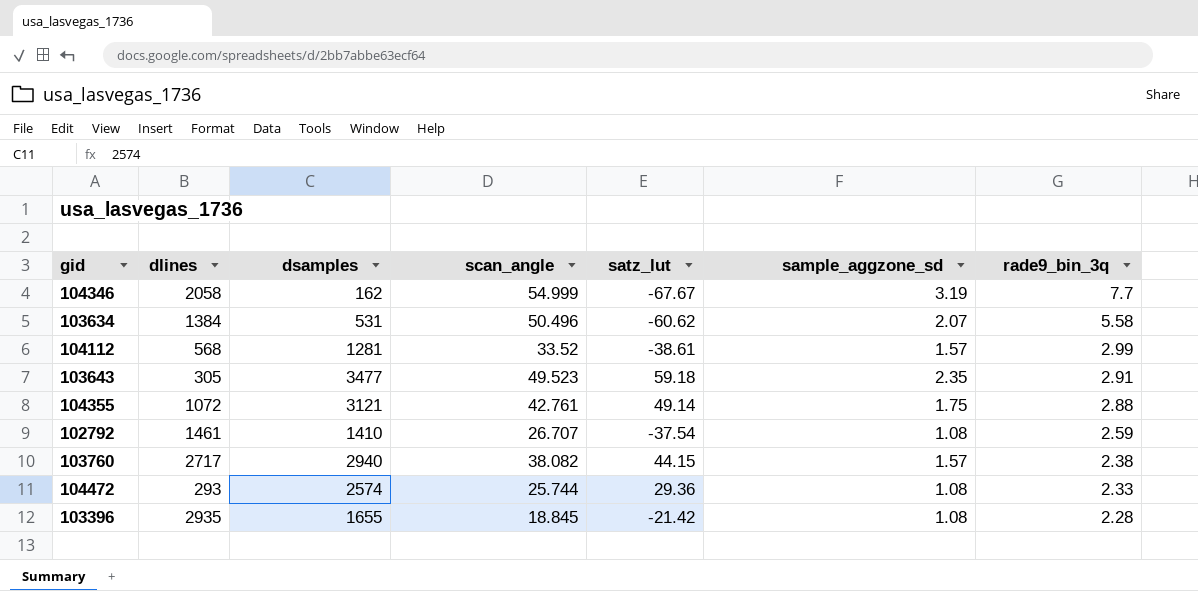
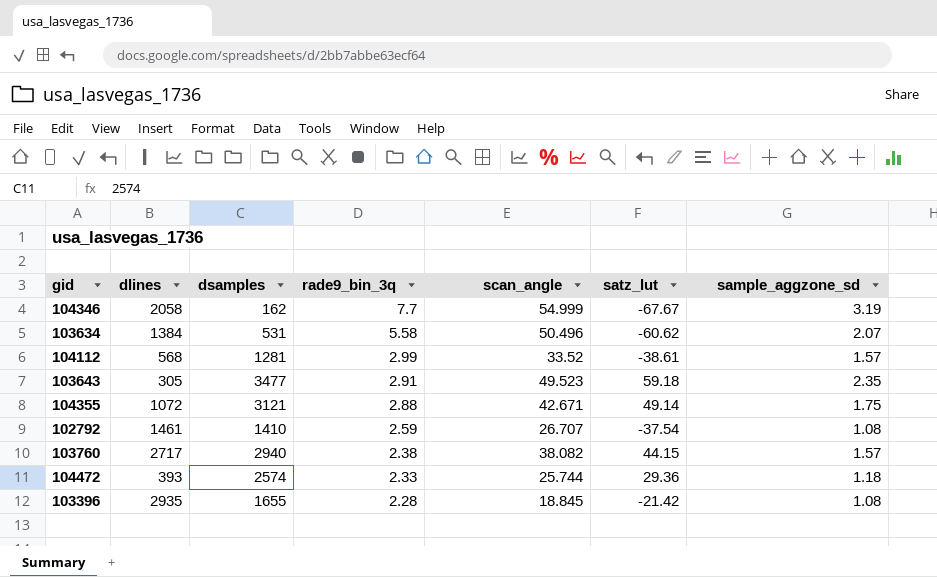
column rade9_bin_3q | position: 7 -> 4
104355 | scan_angle: 42.761 -> 42.671
104472 | dlines: 293 -> 393
104472 | sample_aggzone_sd: 1.08 -> 1.18

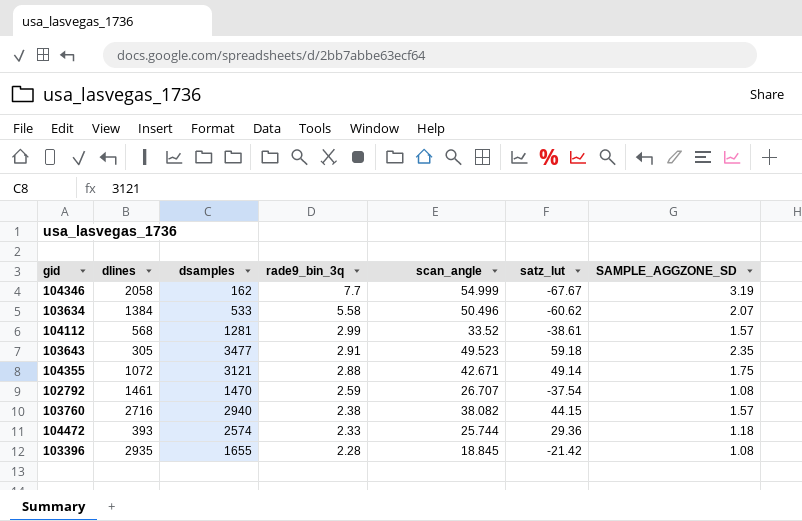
column name: sample_aggzone_sd -> SAMPLE_AGGZONE_SD
103634 | dsamples: 531 -> 533
102792 | dsamples: 1410 -> 1470
103760 | dlines: 2717 -> 2716

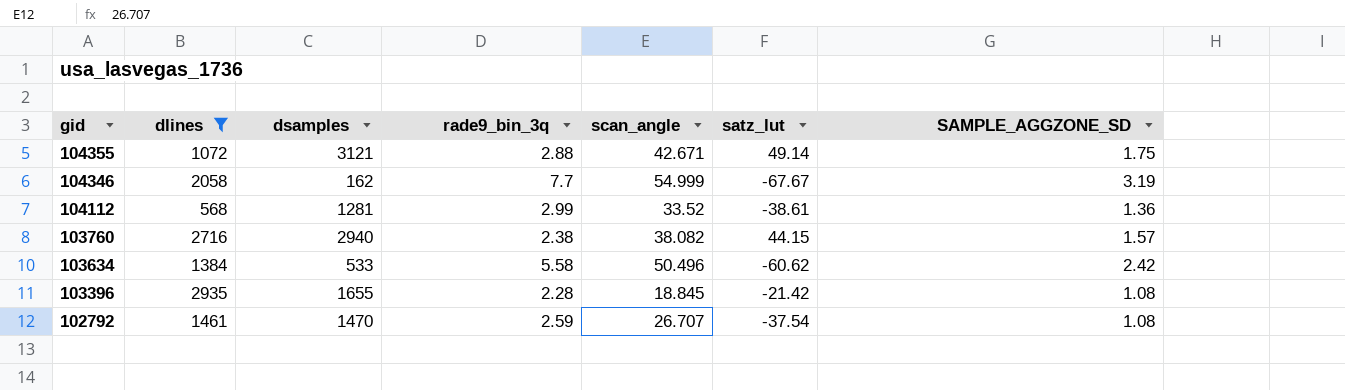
filter: none -> dlines >= 568
row order: rade9_bin_3q descending -> gid descending
104112 | SAMPLE_AGGZONE_SD: 1.57 -> 1.36
103634 | SAMPLE_AGGZONE_SD: 2.07 -> 2.42

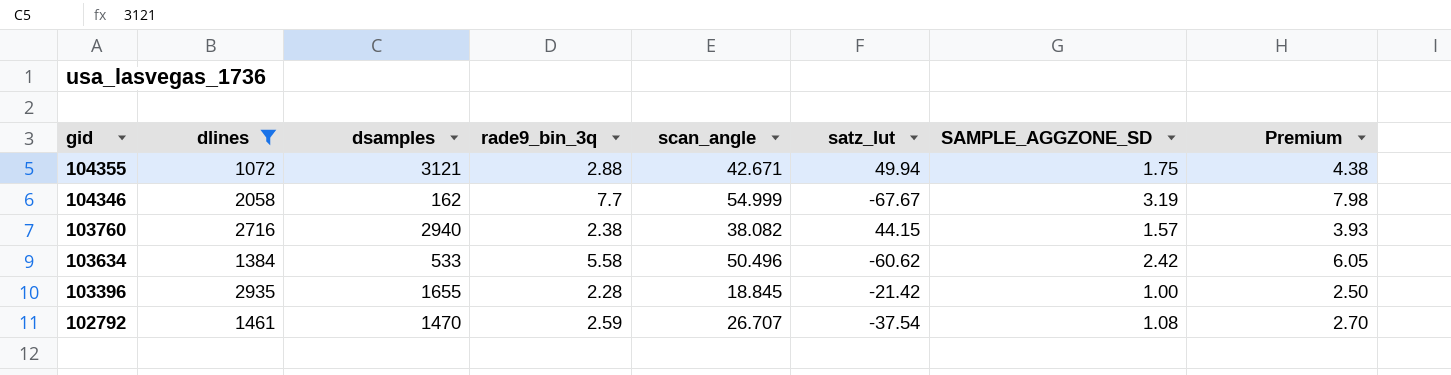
column Premium | formula: none -> [SAMPLE_AGGZONE_SD] * 2.5
row 104112: 568 | 1281 | 2.99 | 33.52 | -38.61 | 1.36 -> none
104355 | satz_lut: 49.14 -> 49.94
103396 | SAMPLE_AGGZONE_SD: 1.08 -> 1.00

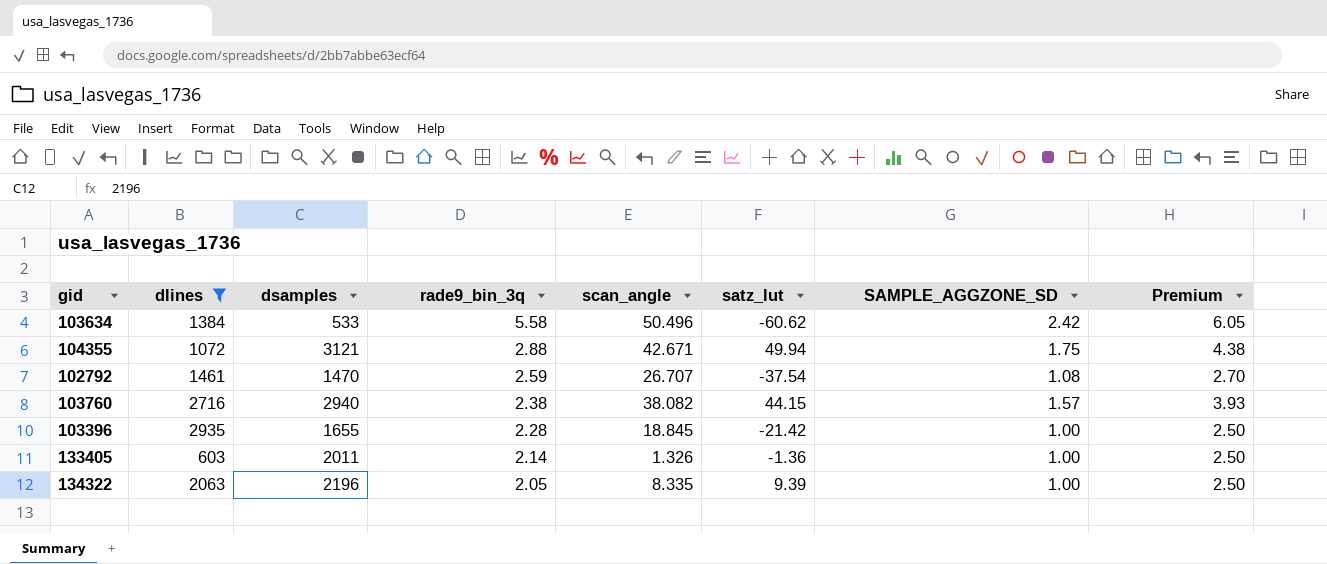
row order: gid descending -> rade9_bin_3q descending
row 104346: 2058 | 162 | 7.7 | 54.999 | -67.67 | 3.19 | 7.98 -> none
row 133405: none -> 603 | 2011 | 2.14 | 1.326 | -1.36 | 1.00 | 2.50
row 134322: none -> 2063 | 2196 | 2.05 | 8.335 | 9.39 | 1.00 | 2.50

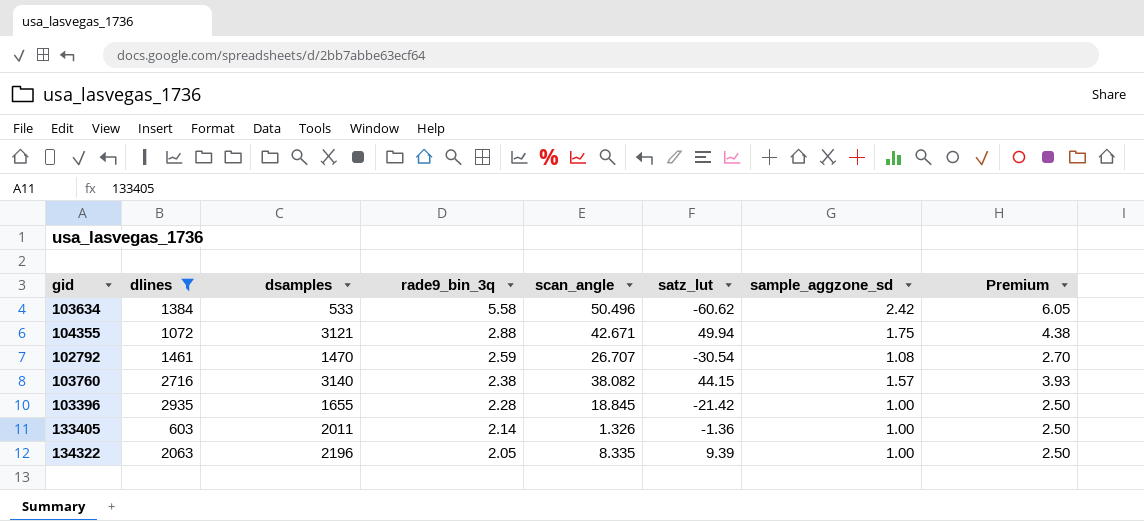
column name: SAMPLE_AGGZONE_SD -> sample_aggzone_sd
102792 | satz_lut: -37.54 -> -30.54
103760 | dsamples: 2940 -> 3140

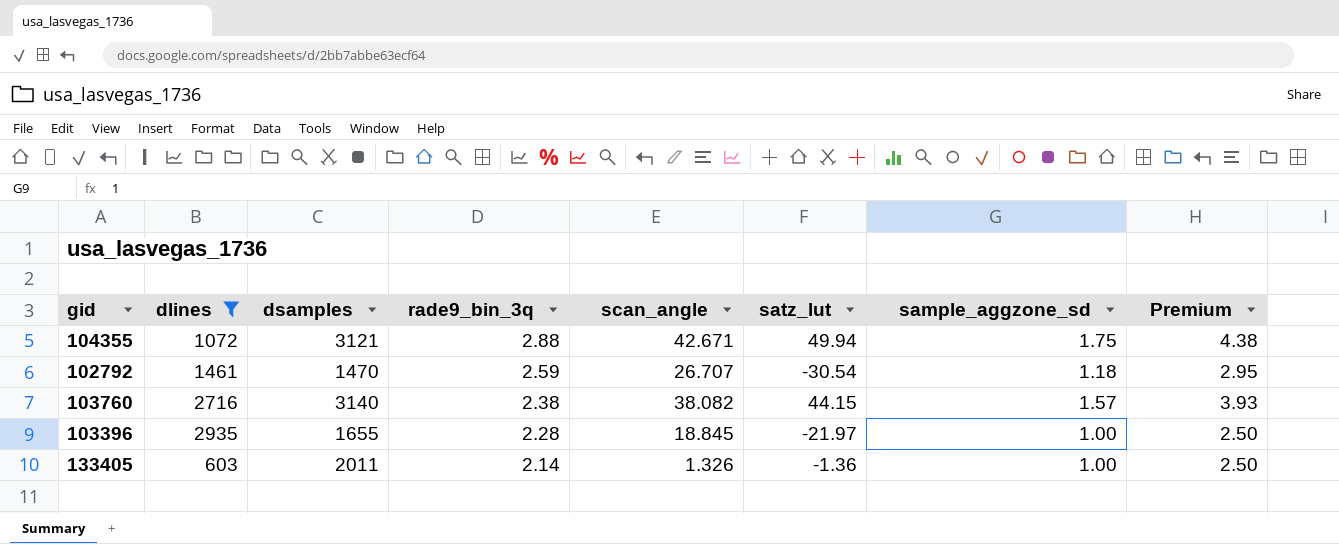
row 103634: 1384 | 533 | 5.58 | 50.496 | -60.62 | 2.42 | 6.05 -> none
row 134322: 2063 | 2196 | 2.05 | 8.335 | 9.39 | 1.00 | 2.50 -> none
102792 | sample_aggzone_sd: 1.08 -> 1.18
102792 | Premium: 2.70 -> 2.95
103396 | satz_lut: -21.42 -> -21.97

